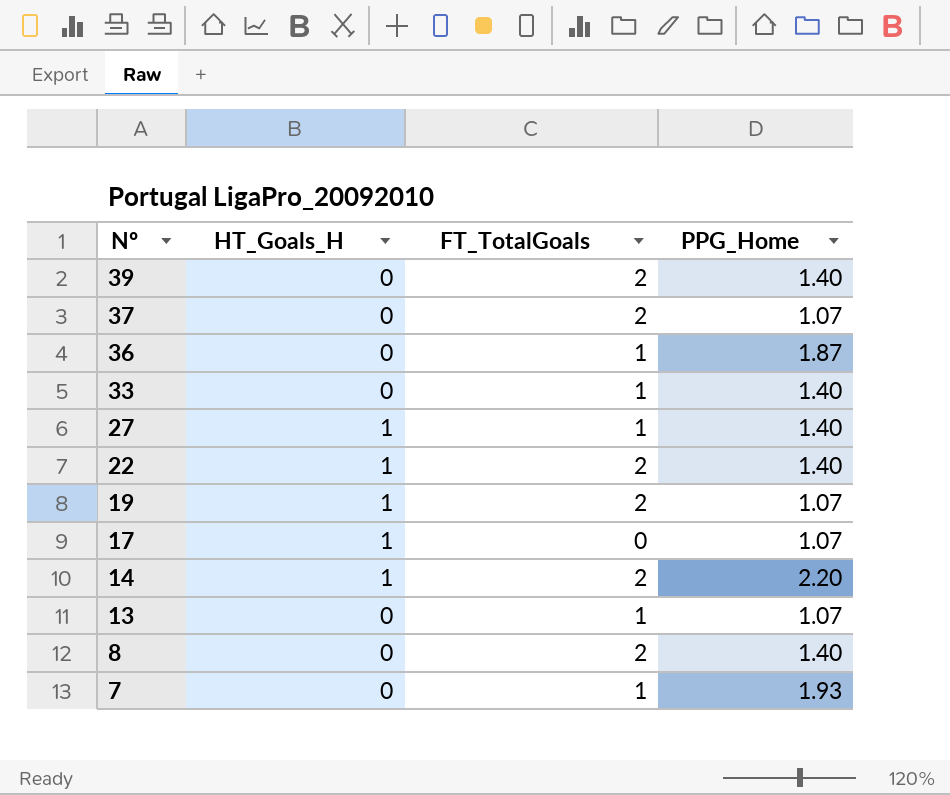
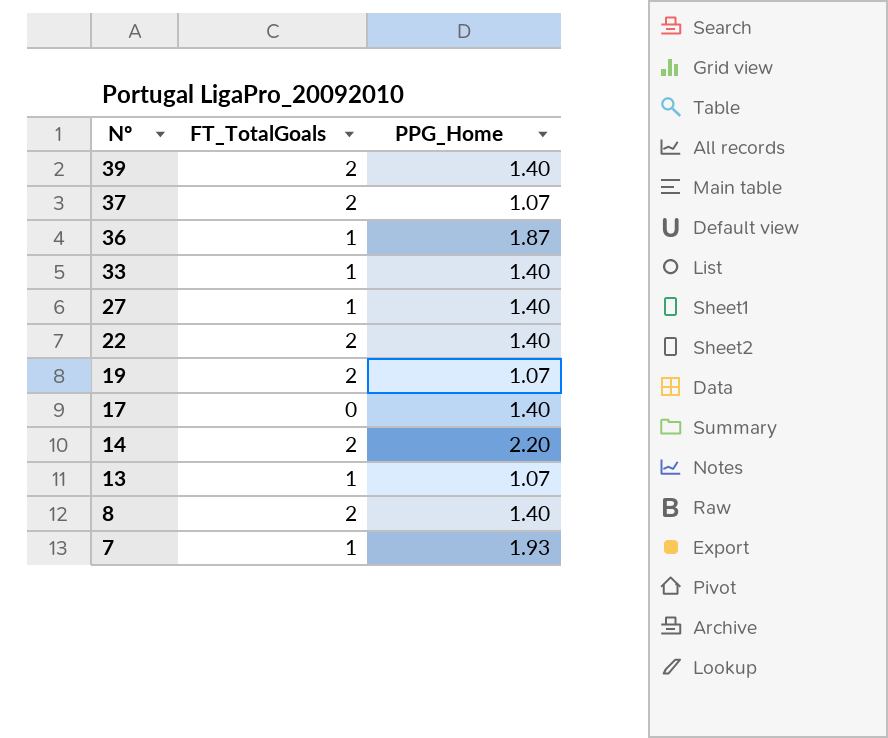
column HT_Goals_H | position: 2 -> none
17 | PPG_Home: 1.07 -> 1.40

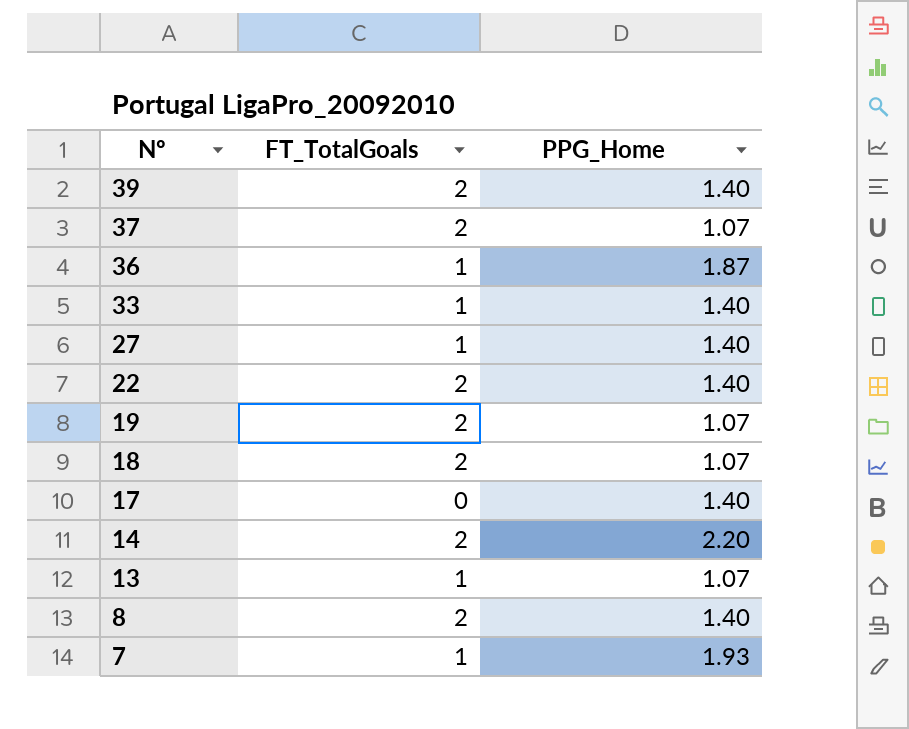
row 18: none -> 2 | 1.07

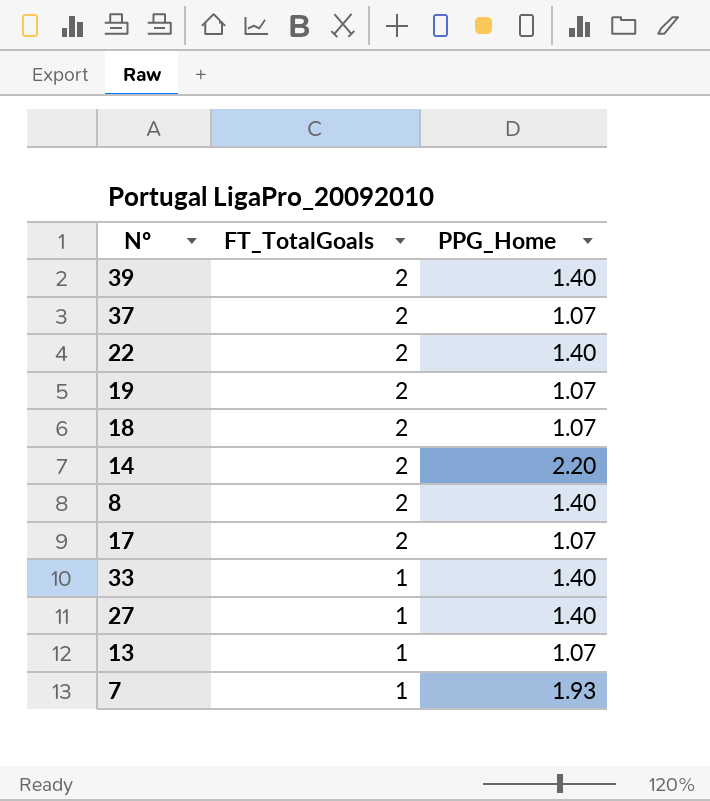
row order: Nº descending -> FT_TotalGoals descending
row 36: 1 | 1.87 -> none
17 | FT_TotalGoals: 0 -> 2
17 | PPG_Home: 1.40 -> 1.07

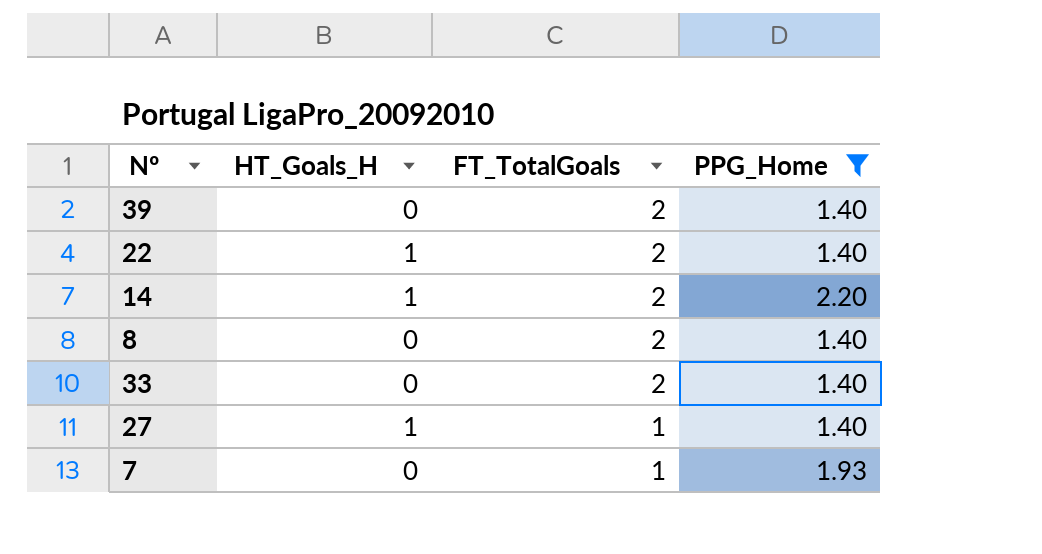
filter: none -> PPG_Home != 1.07
column HT_Goals_H | position: none -> 2
33 | FT_TotalGoals: 1 -> 2

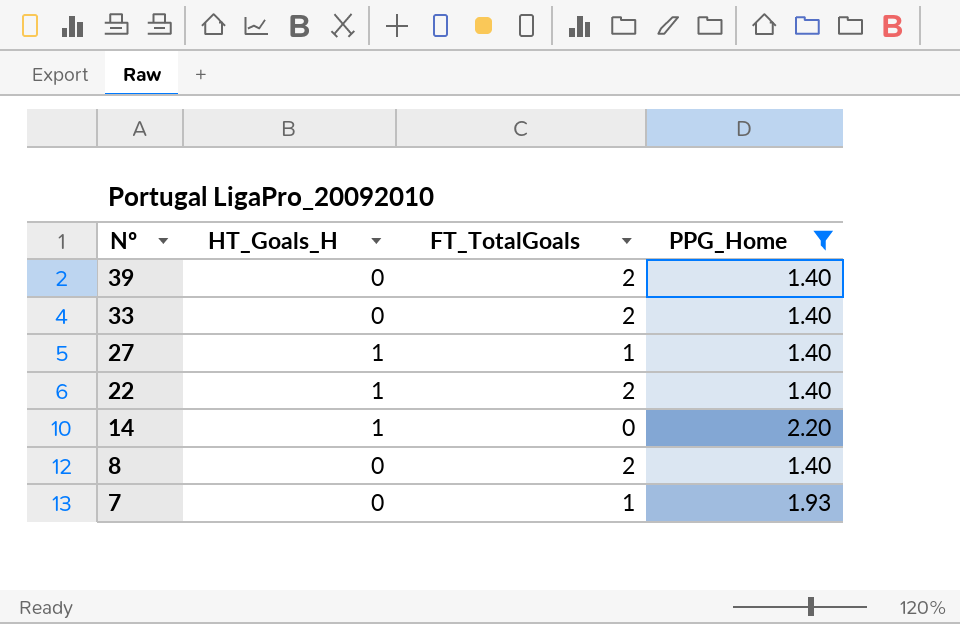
row order: FT_TotalGoals descending -> Nº descending
14 | FT_TotalGoals: 2 -> 0

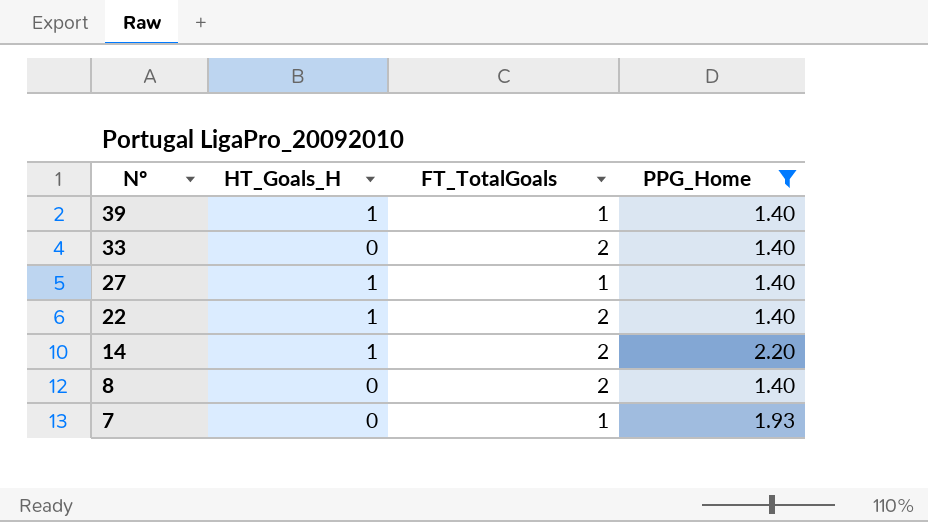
39 | HT_Goals_H: 0 -> 1
39 | FT_TotalGoals: 2 -> 1
14 | FT_TotalGoals: 0 -> 2

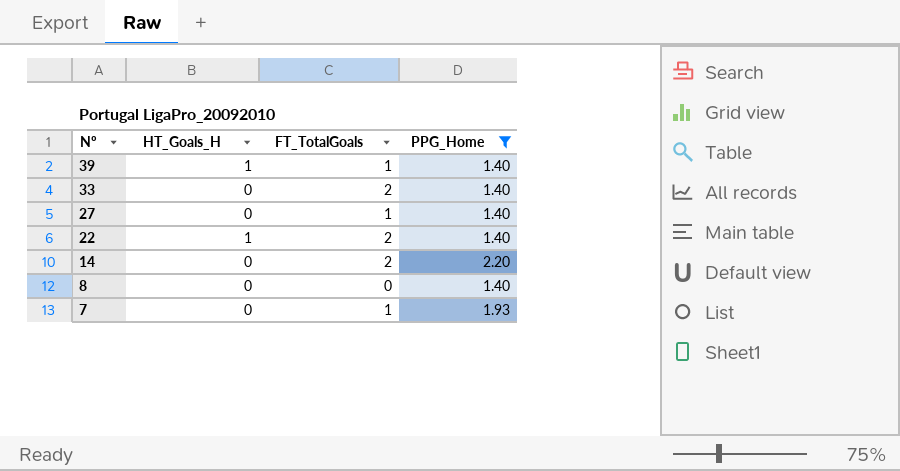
27 | HT_Goals_H: 1 -> 0
14 | HT_Goals_H: 1 -> 0
8 | FT_TotalGoals: 2 -> 0

